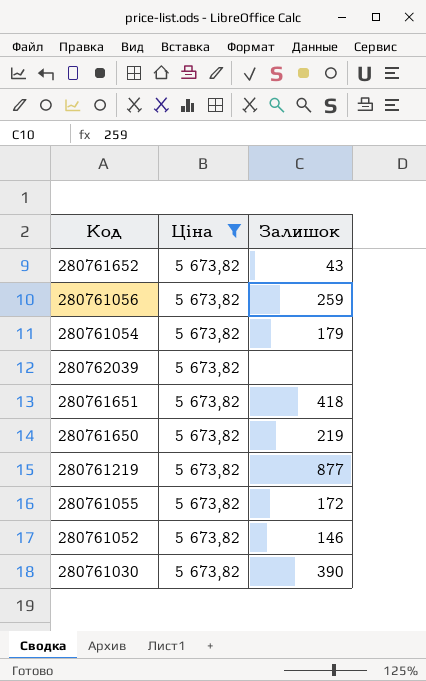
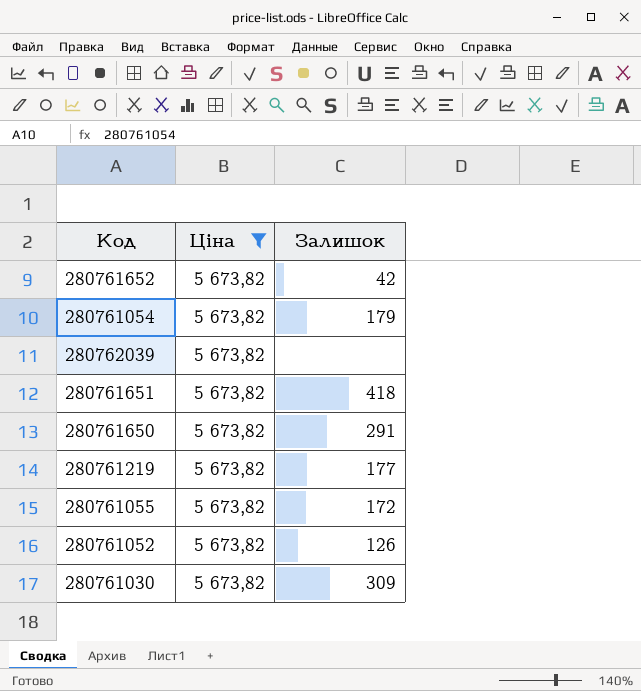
row 280761056: 5 673,82 | 259 -> none
280761652 | Залишок: 43 -> 42
280761650 | Залишок: 219 -> 291
280761219 | Залишок: 877 -> 177
280761052 | Залишок: 146 -> 126
280761030 | Залишок: 390 -> 309

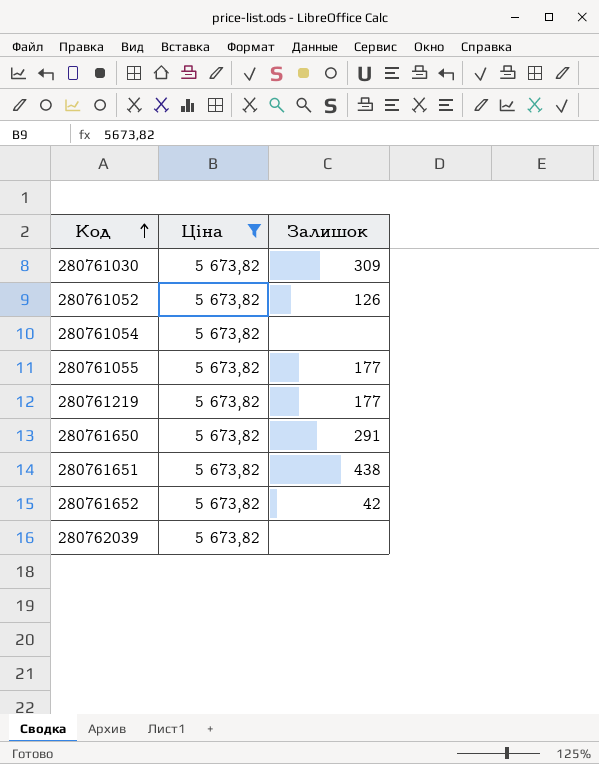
row order: none -> Код ascending
280761054 | Залишок: 179 -> none
280761055 | Залишок: 172 -> 177
280761651 | Залишок: 418 -> 438

